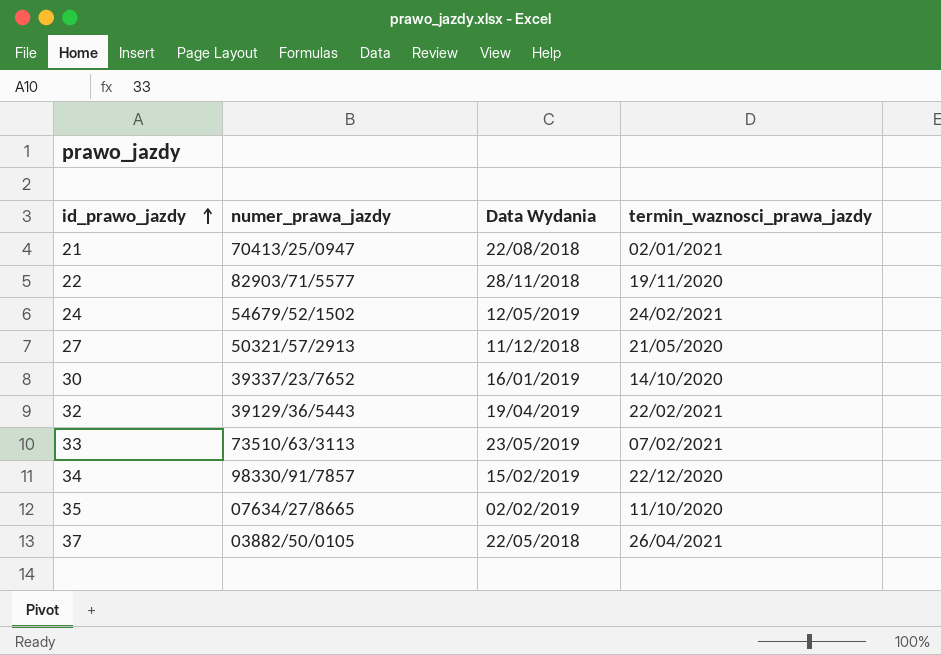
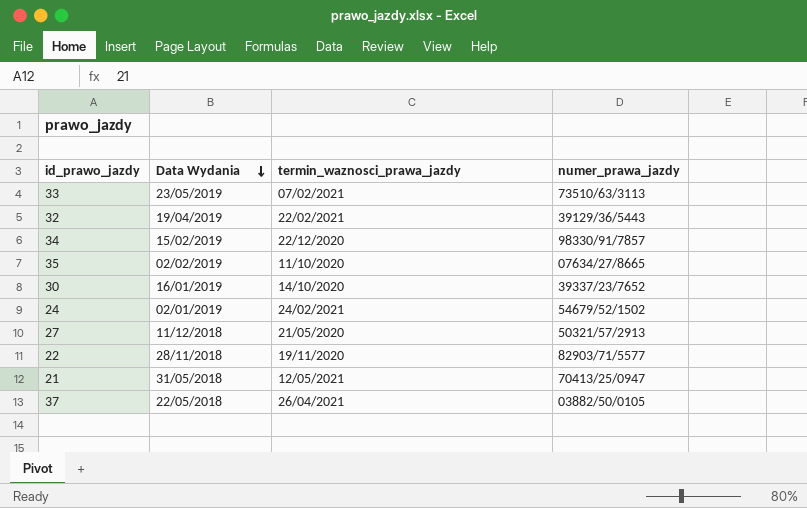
row order: id_prawo_jazdy ascending -> Data Wydania descending
column numer_prawa_jazdy | position: 2 -> 4
24 | Data Wydania: 12/05/2019 -> 02/01/2019
21 | Data Wydania: 22/08/2018 -> 31/05/2018
21 | termin_waznosci_prawa_jazdy: 02/01/2021 -> 12/05/2021

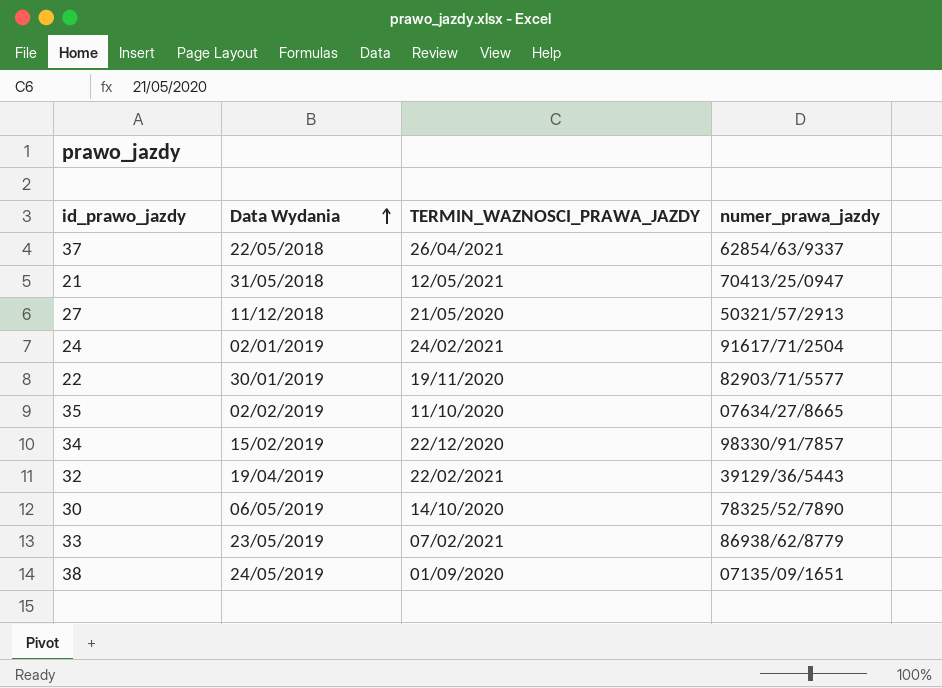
row order: Data Wydania descending -> Data Wydania ascending
column name: termin_waznosci_prawa_jazdy -> TERMIN_WAZNOSCI_PRAWA_JAZDY
37 | numer_prawa_jazdy: 03882/50/0105 -> 62854/63/9337
24 | numer_prawa_jazdy: 54679/52/1502 -> 91617/71/2504
22 | Data Wydania: 28/11/2018 -> 30/01/2019
30 | Data Wydania: 16/01/2019 -> 06/05/2019
30 | numer_prawa_jazdy: 39337/23/7652 -> 78325/52/7890
33 | numer_prawa_jazdy: 73510/63/3113 -> 86938/62/8779
row 38: none -> 24/05/2019 | 01/09/2020 | 07135/09/1651

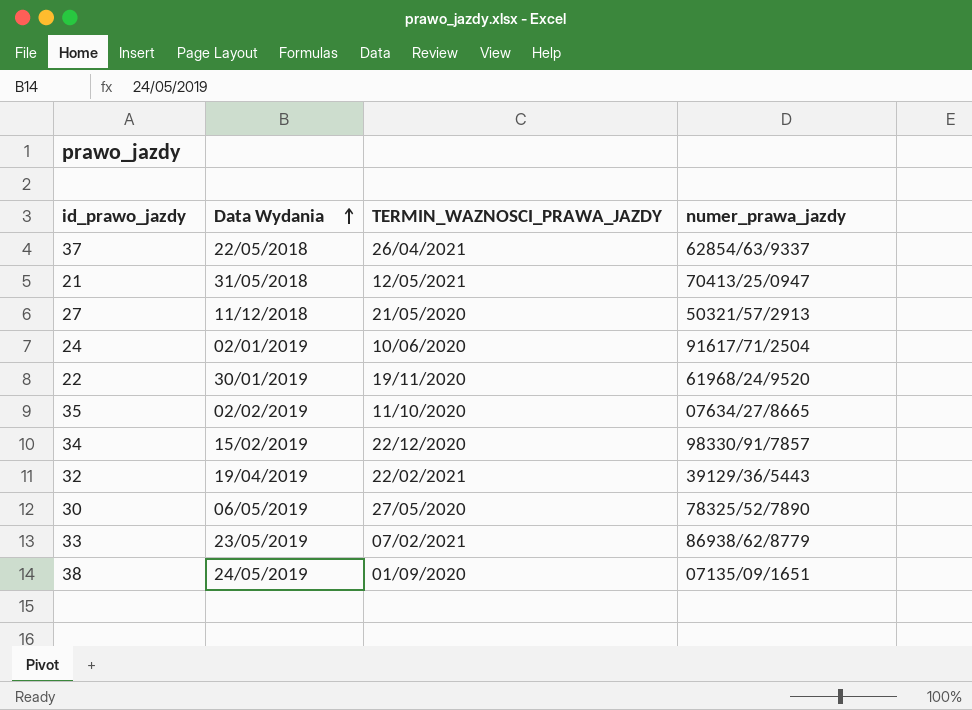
24 | TERMIN_WAZNOSCI_PRAWA_JAZDY: 24/02/2021 -> 10/06/2020
22 | numer_prawa_jazdy: 82903/71/5577 -> 61968/24/9520
30 | TERMIN_WAZNOSCI_PRAWA_JAZDY: 14/10/2020 -> 27/05/2020

